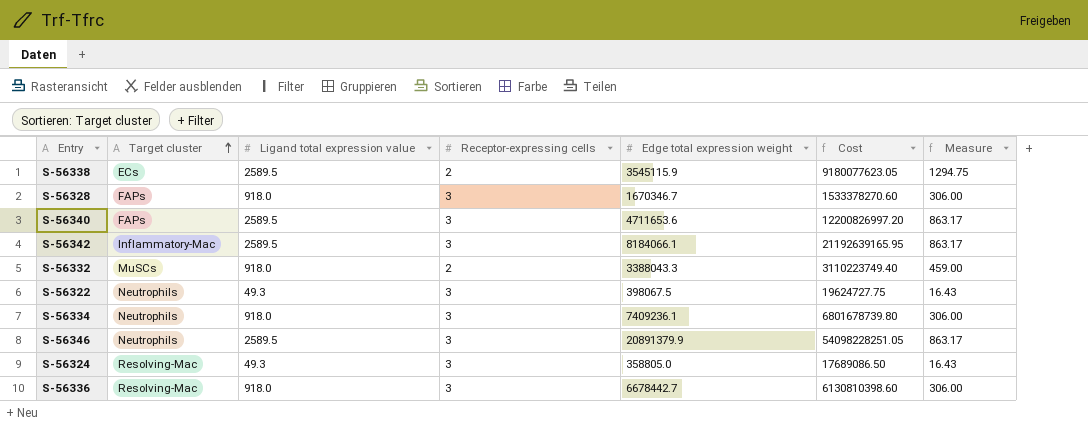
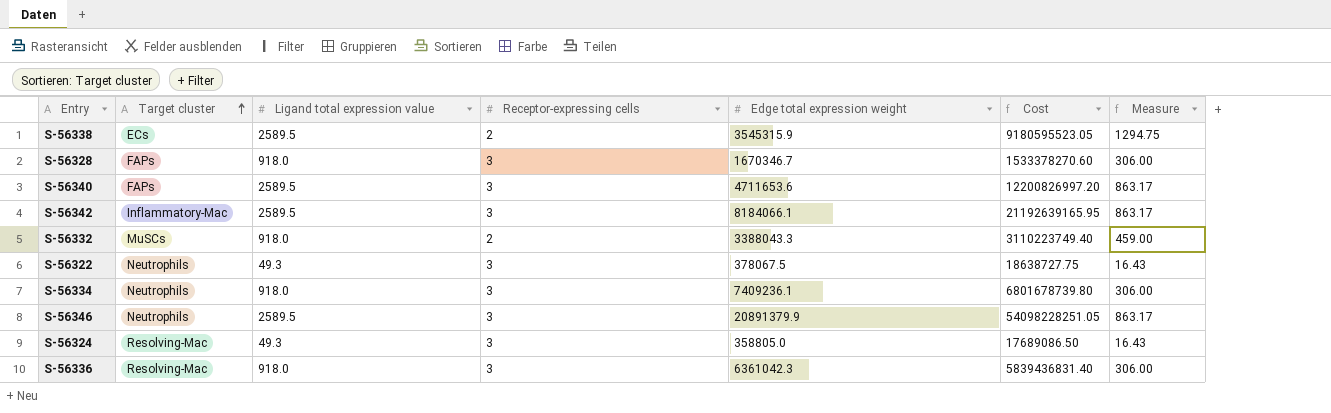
S-56338 | Edge total expression weight: 3545115.9 -> 3545315.9
S-56338 | Cost: 9180077623.05 -> 9180595523.05
S-56322 | Edge total expression weight: 398067.5 -> 378067.5
S-56322 | Cost: 19624727.75 -> 18638727.75
S-56336 | Edge total expression weight: 6678442.7 -> 6361042.3
S-56336 | Cost: 6130810398.60 -> 5839436831.40

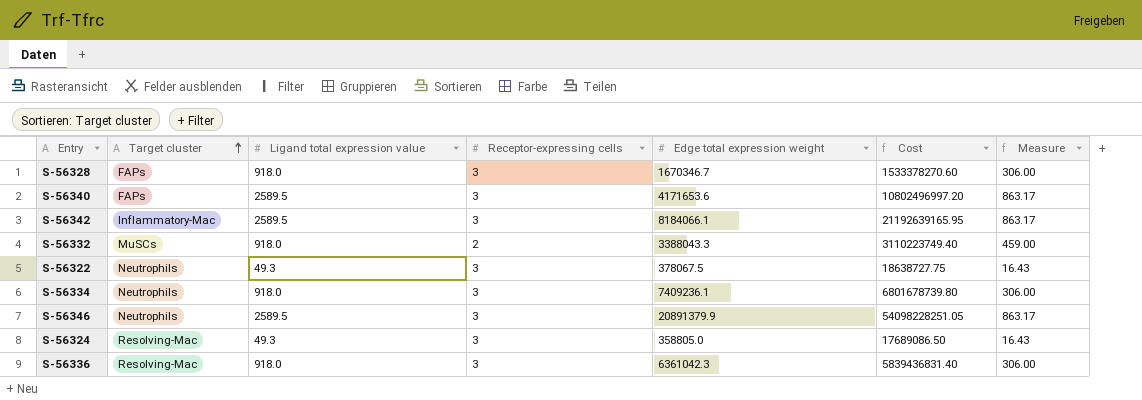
row S-56338: ECs | 2589.5 | 2 | 3545315.9 | 9180595523.05 | 1294.75 -> none
S-56340 | Edge total expression weight: 4711653.6 -> 4171653.6
S-56340 | Cost: 12200826997.20 -> 10802496997.20

